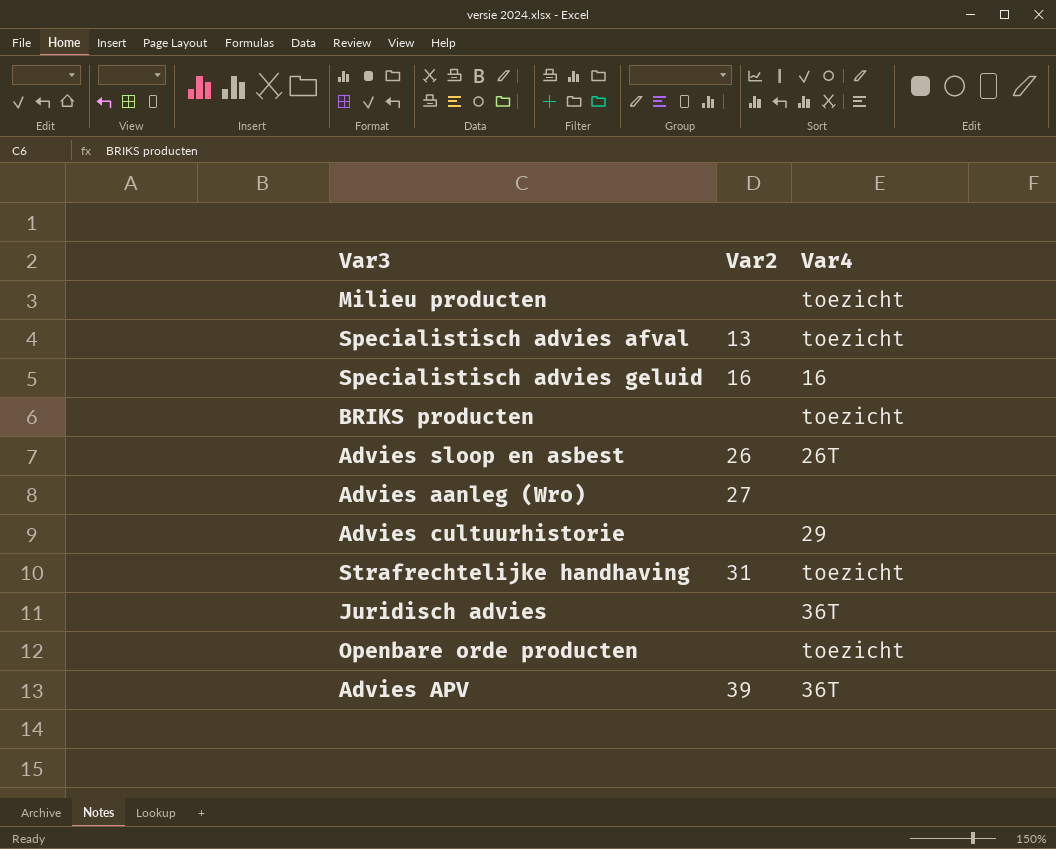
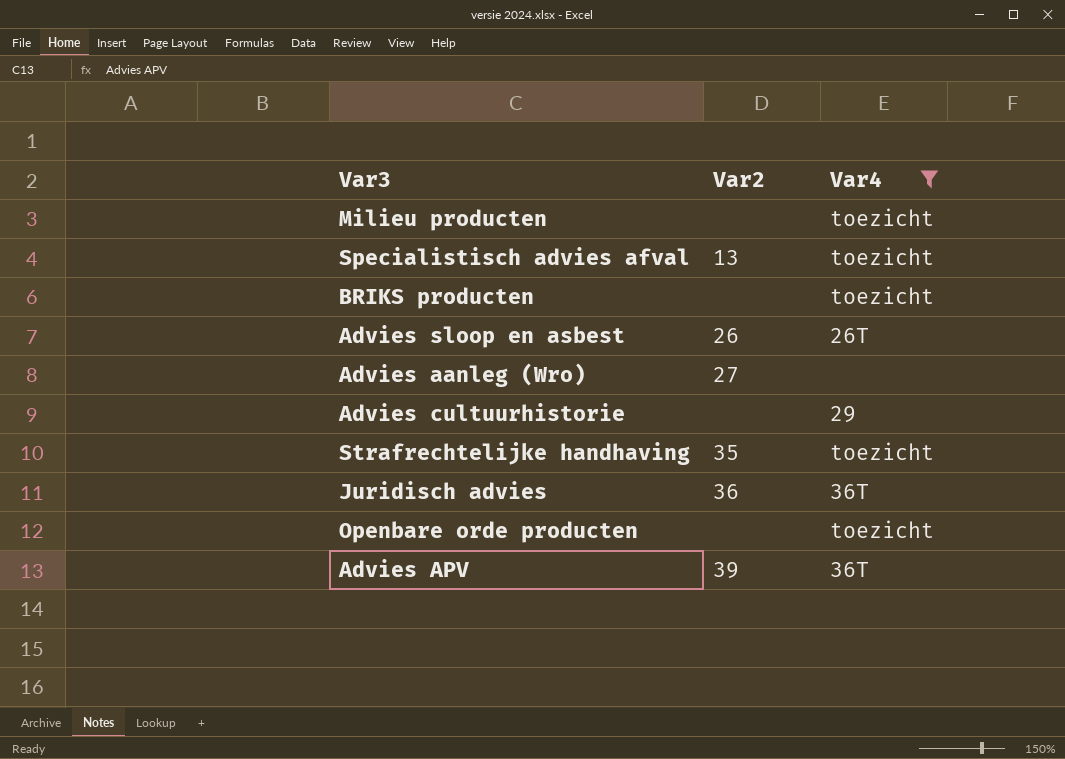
filter: none -> Var4 != 16
Strafrechtelijke handhaving | Var2: 31 -> 35
Juridisch advies | Var2: none -> 36

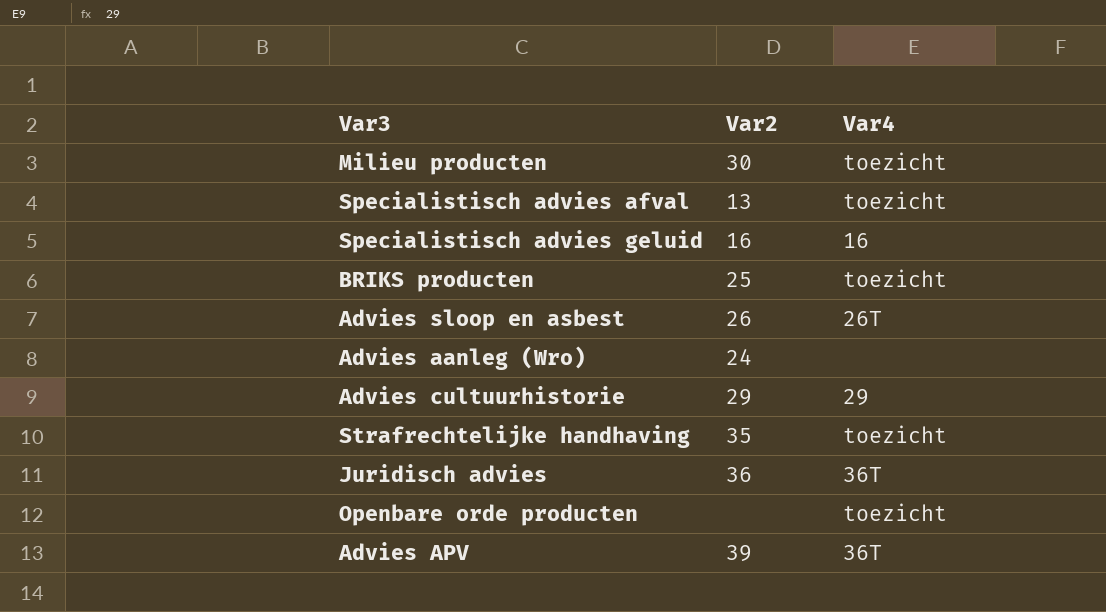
filter: Var4 != 16 -> none
Milieu producten | Var2: none -> 30
BRIKS producten | Var2: none -> 25
Advies aanleg (Wro) | Var2: 27 -> 24
Advies cultuurhistorie | Var2: none -> 29

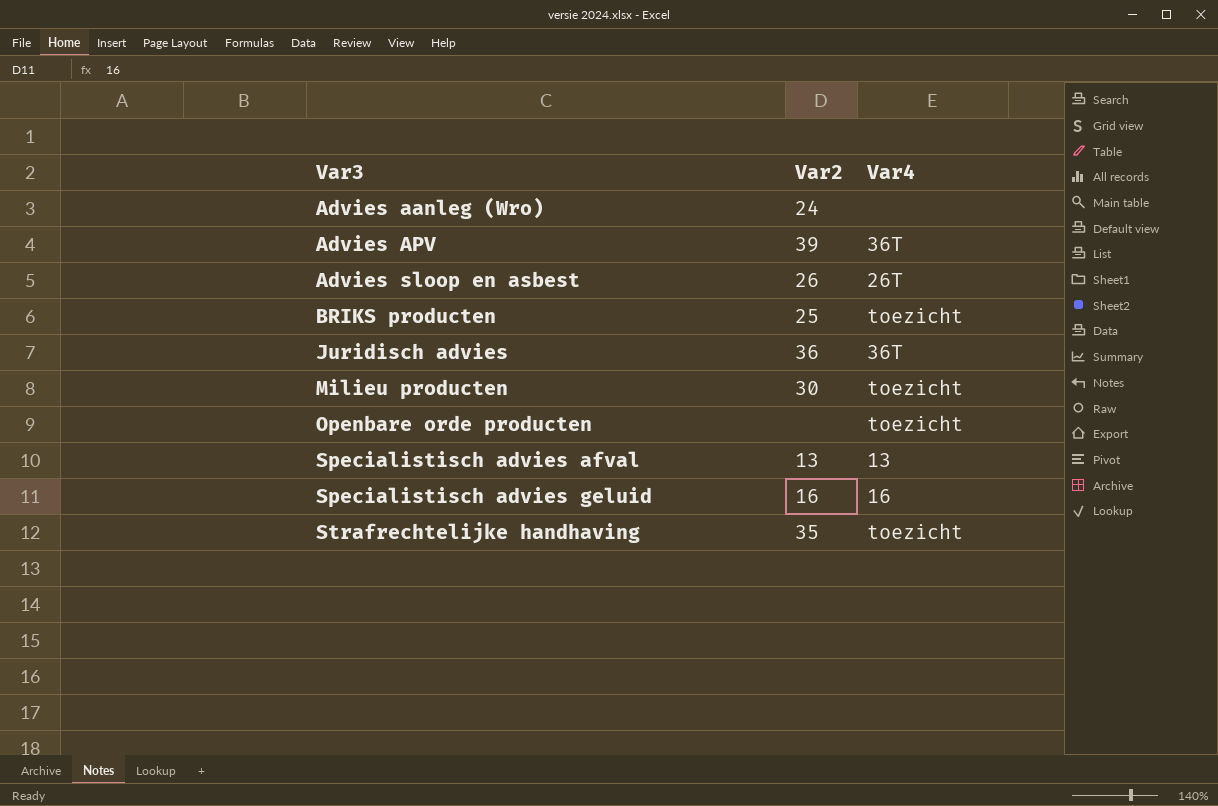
row order: none -> Var3 ascending
row Advies cultuurhistorie: 29 | 29 -> none
Specialistisch advies afval | Var4: toezicht -> 13

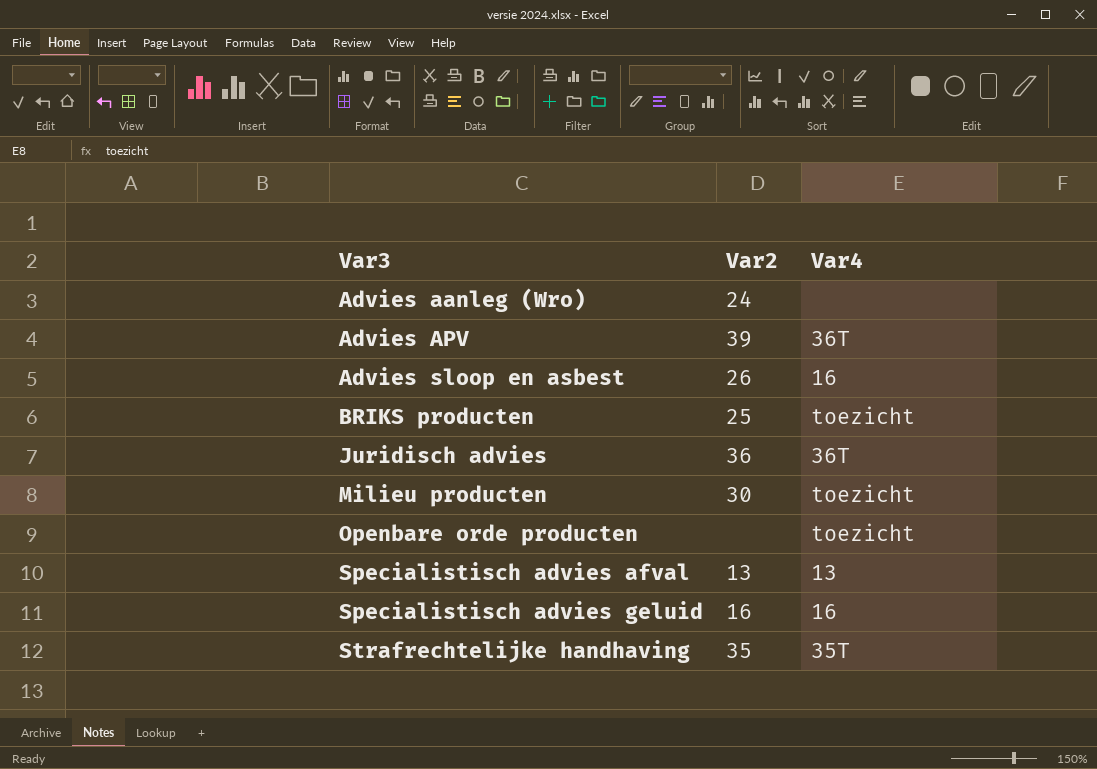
Advies sloop en asbest | Var4: 26T -> 16
Strafrechtelijke handhaving | Var4: toezicht -> 35T

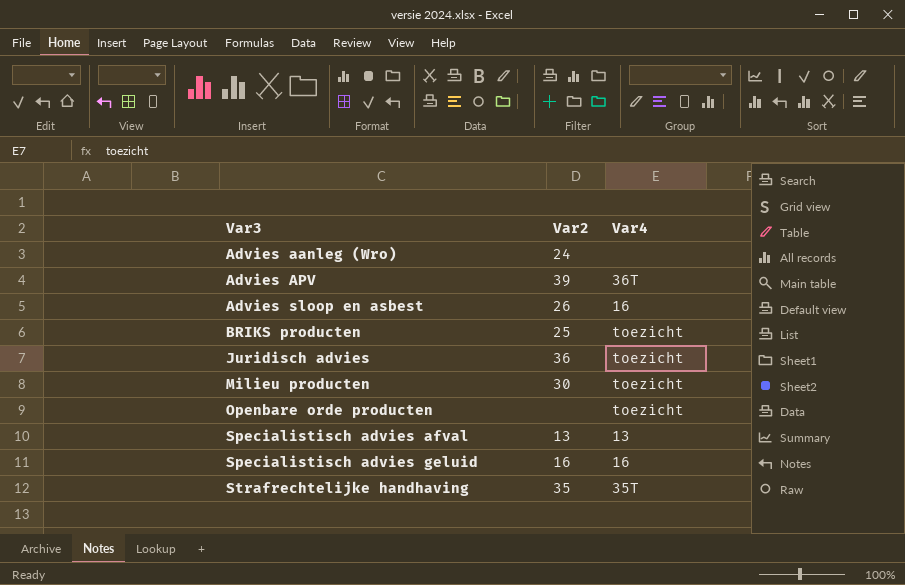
Juridisch advies | Var4: 36T -> toezicht

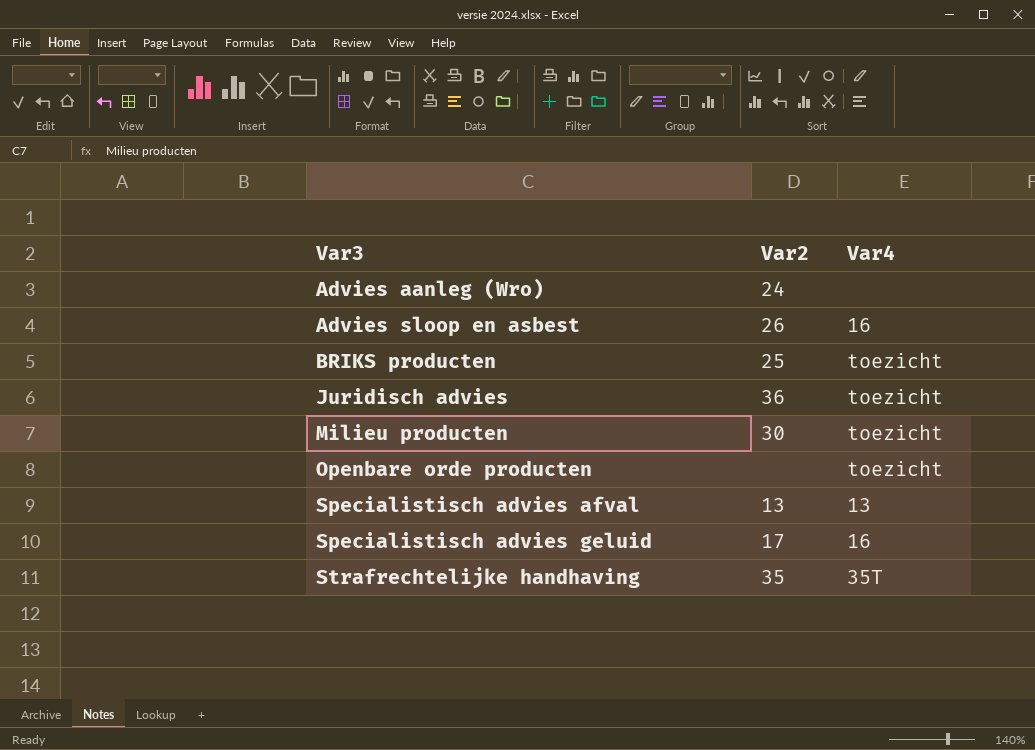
row Advies APV: 39 | 36T -> none
Specialistisch advies geluid | Var2: 16 -> 17

